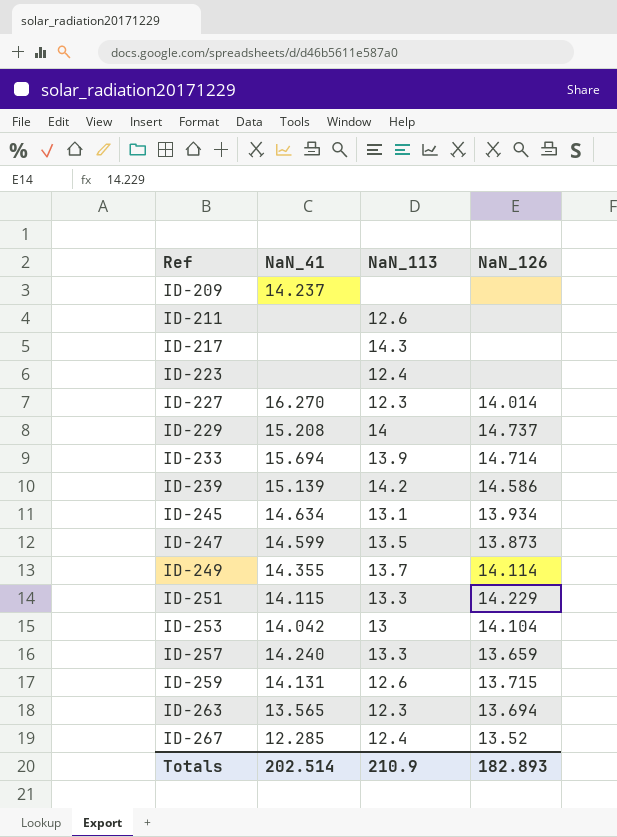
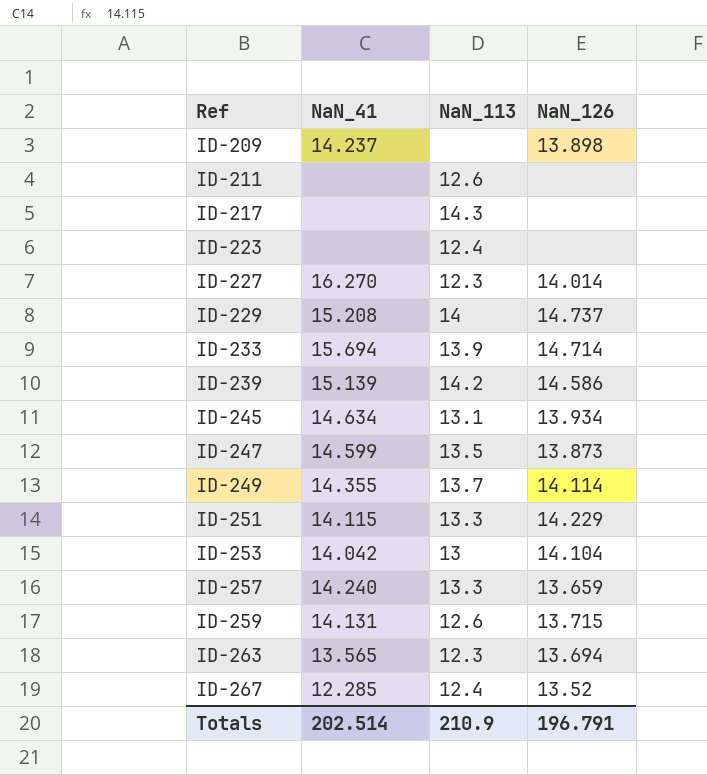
ID-209 | NaN_126: none -> 13.898
Totals | NaN_126: 182.893 -> 196.791

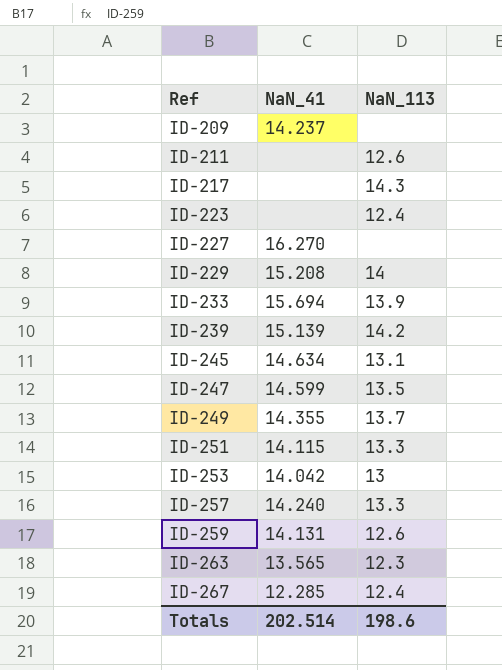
column NaN_126 | position: 4 -> none
ID-227 | NaN_113: 12.3 -> none
Totals | NaN_113: 210.9 -> 198.6

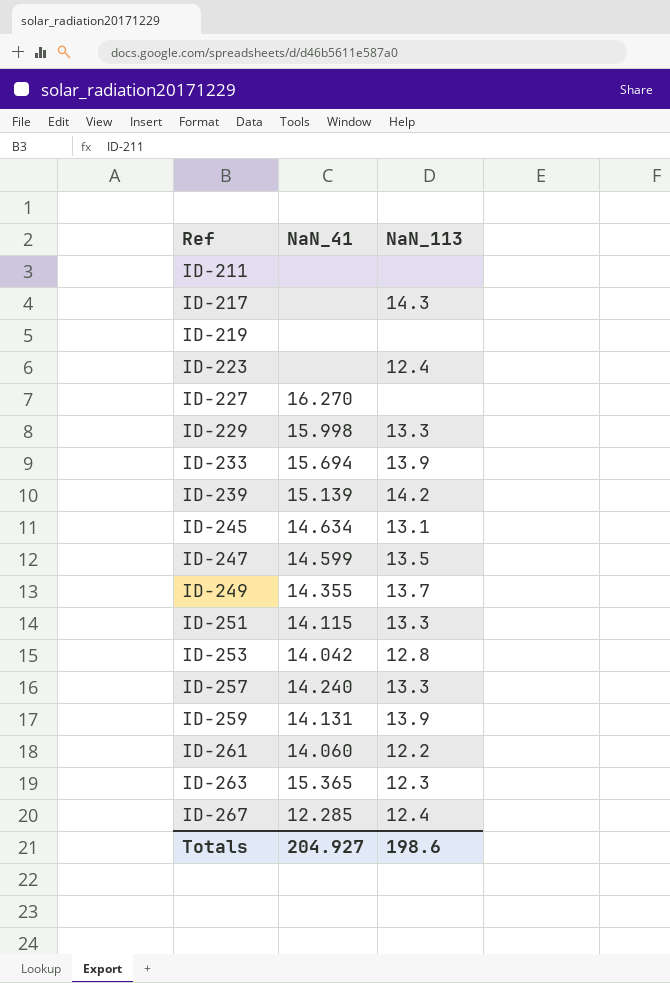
row ID-209: 14.237 | none -> none
ID-211 | NaN_113: 12.6 -> none
row ID-219: none -> none | none
ID-229 | NaN_41: 15.208 -> 15.998
ID-229 | NaN_113: 14 -> 13.3
ID-253 | NaN_113: 13 -> 12.8
ID-259 | NaN_113: 12.6 -> 13.9
row ID-261: none -> 14.060 | 12.2
ID-263 | NaN_41: 13.565 -> 15.365
Totals | NaN_41: 202.514 -> 204.927

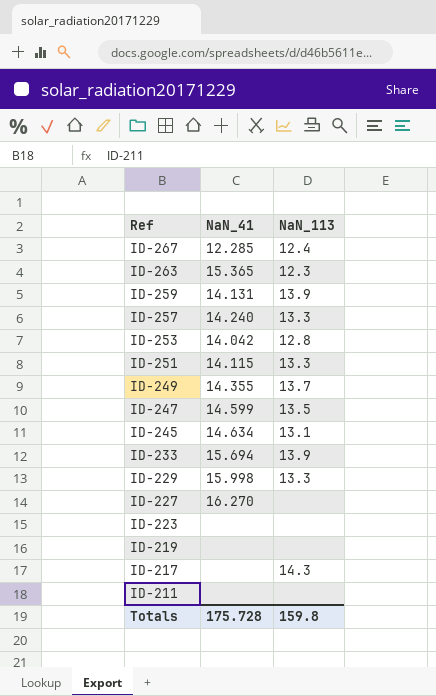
row order: Ref ascending -> Ref descending
row ID-239: 15.139 | 14.2 -> none
row ID-261: 14.060 | 12.2 -> none
ID-223 | NaN_113: 12.4 -> none
Totals | NaN_41: 204.927 -> 175.728
Totals | NaN_113: 198.6 -> 159.8

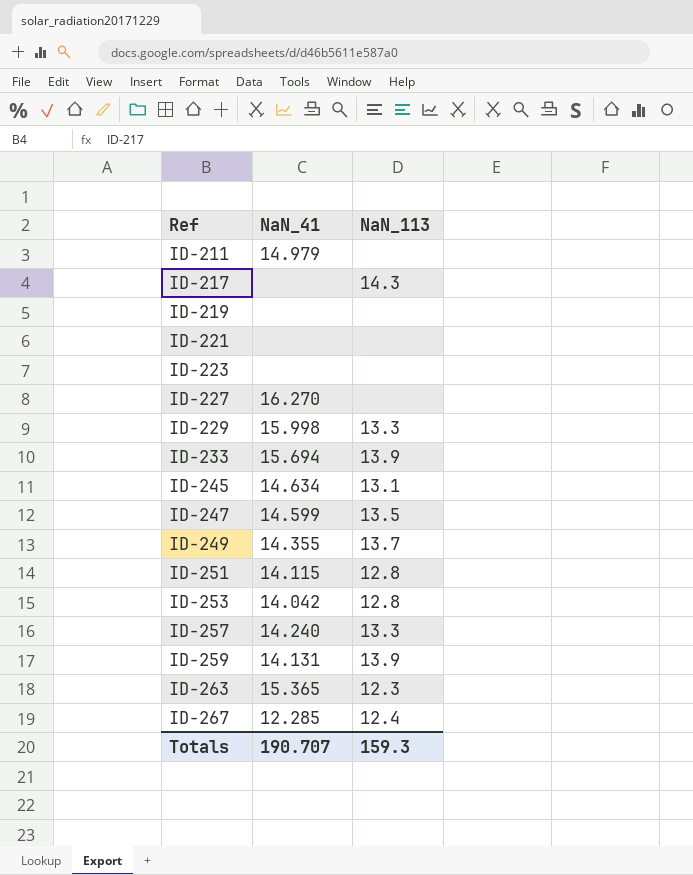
row order: Ref descending -> Ref ascending
ID-211 | NaN_41: none -> 14.979
row ID-221: none -> none | none
ID-251 | NaN_113: 13.3 -> 12.8
Totals | NaN_41: 175.728 -> 190.707
Totals | NaN_113: 159.8 -> 159.3

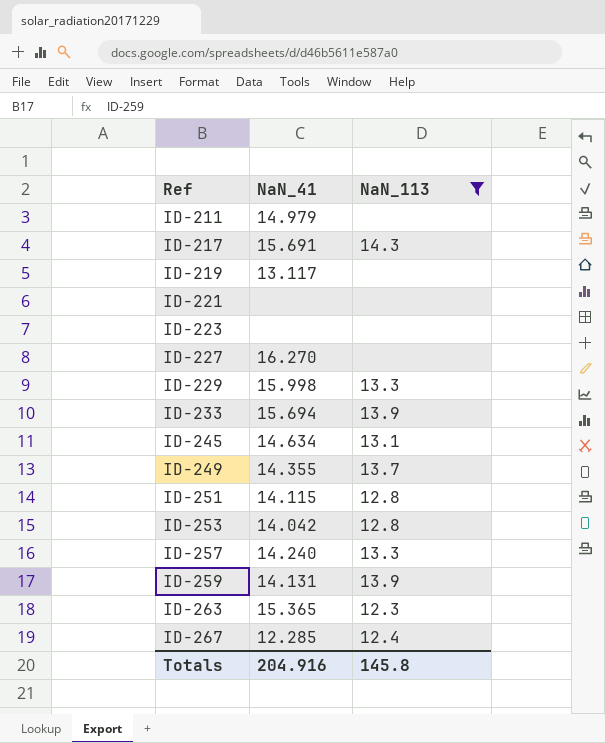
filter: none -> NaN_113 != 13.5
ID-217 | NaN_41: none -> 15.691
ID-219 | NaN_41: none -> 13.117
Totals | NaN_41: 190.707 -> 204.916
Totals | NaN_113: 159.3 -> 145.8

